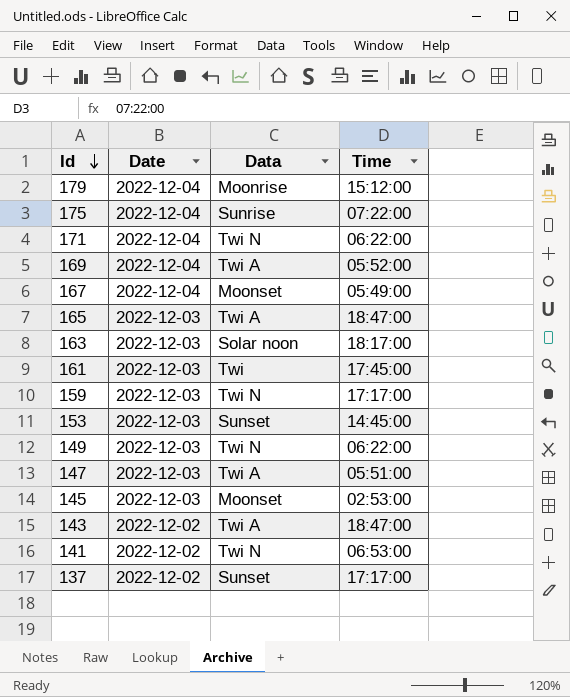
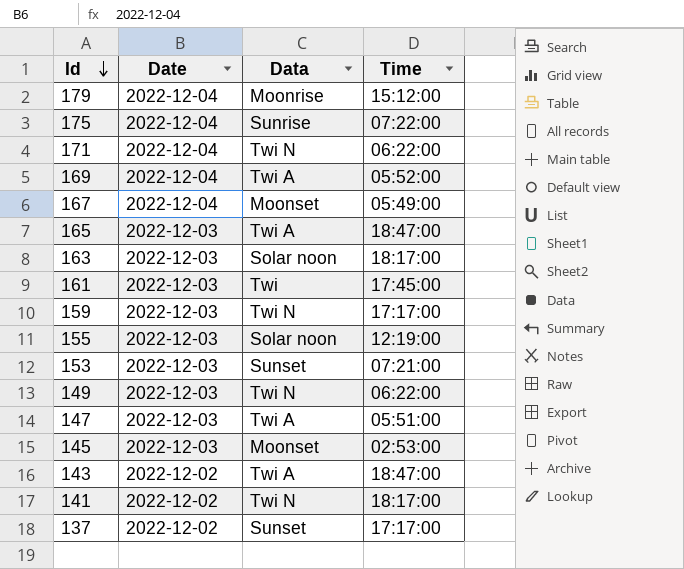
row 155: none -> 2022-12-03 | Solar noon | 12:19:00
153 | Time: 14:45:00 -> 07:21:00
141 | Time: 06:53:00 -> 18:17:00

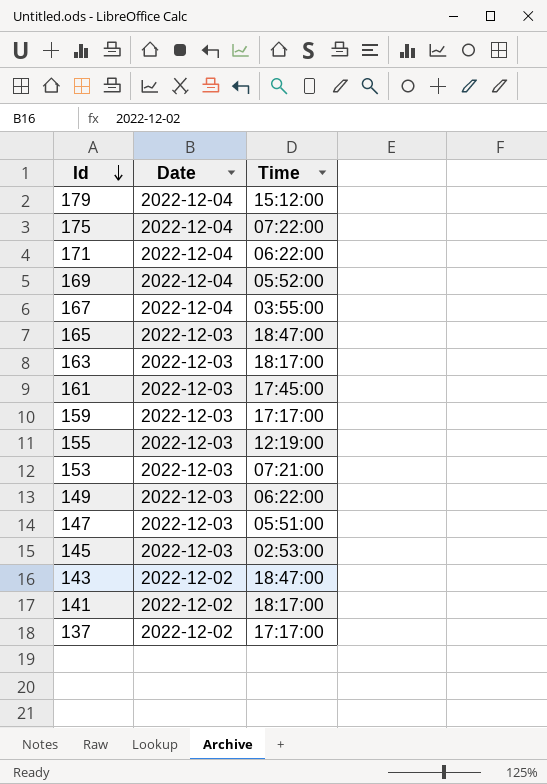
column Data | position: 3 -> none
167 | Time: 05:49:00 -> 03:55:00

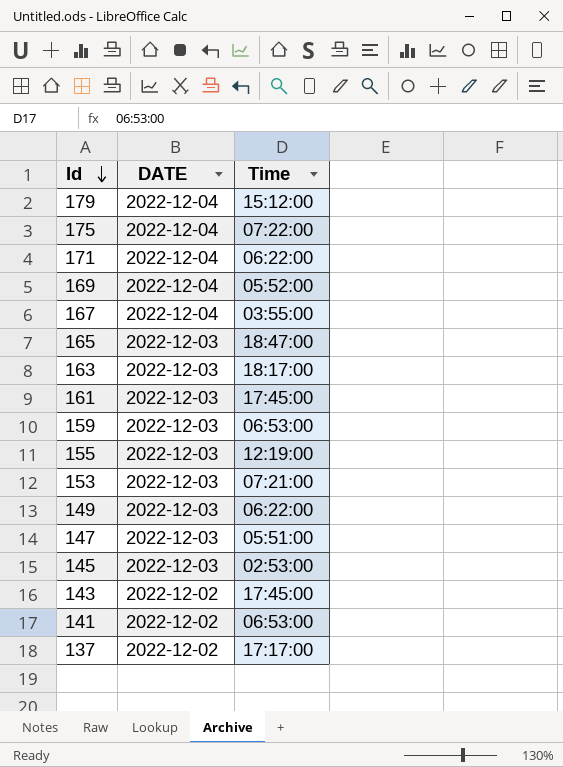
column name: Date -> DATE
159 | Time: 17:17:00 -> 06:53:00
143 | Time: 18:47:00 -> 17:45:00
141 | Time: 18:17:00 -> 06:53:00

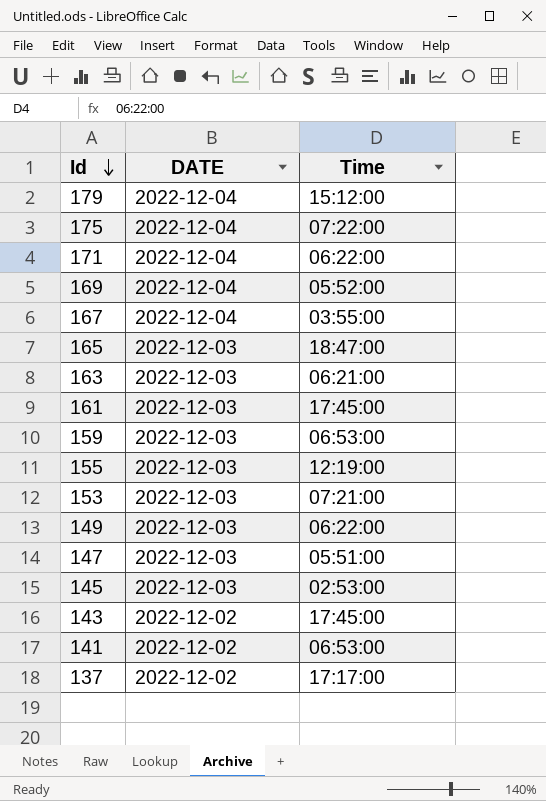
163 | Time: 18:17:00 -> 06:21:00

